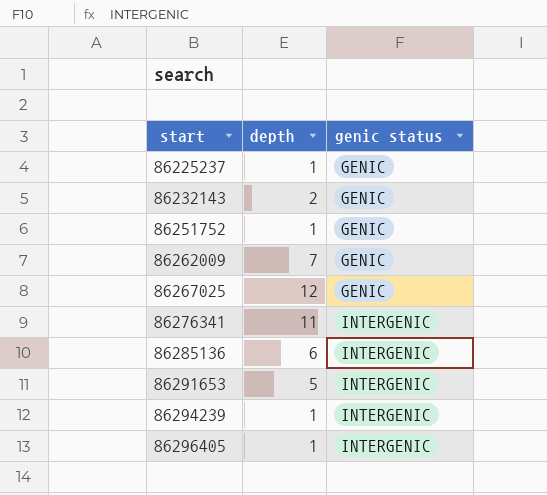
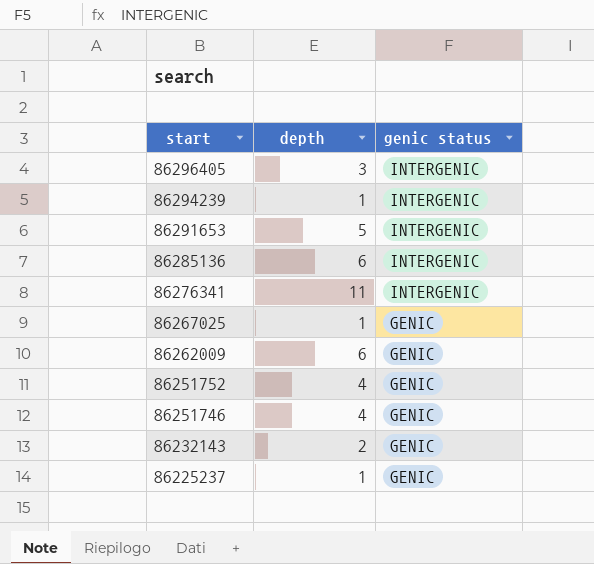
row order: start ascending -> start descending
86296405 | depth: 1 -> 3
86267025 | depth: 12 -> 1
86262009 | depth: 7 -> 6
86251752 | depth: 1 -> 4
row 86251746: none -> 4 | GENIC

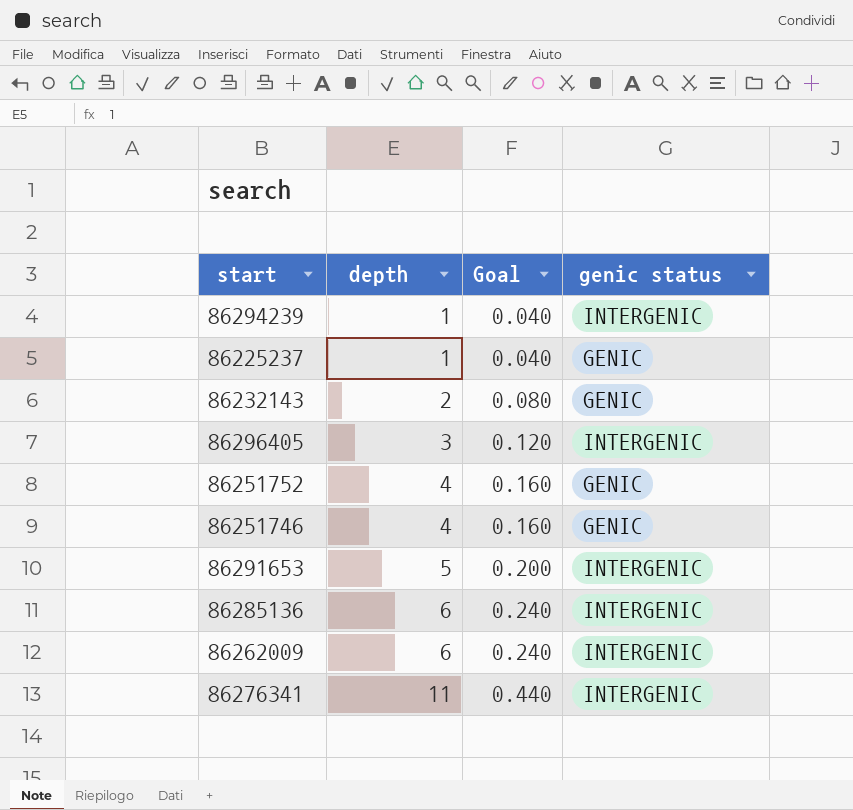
row order: start descending -> depth ascending
column Goal | formula: none -> [depth] * 0.04
row 86267025: 1 | GENIC -> none
86262009 | genic status: GENIC -> INTERGENIC

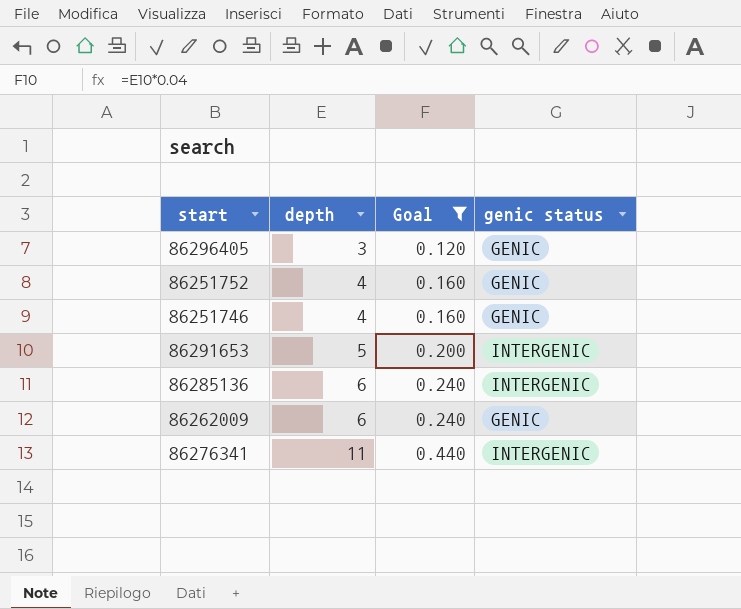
filter: none -> Goal >= 0.120
86296405 | genic status: INTERGENIC -> GENIC
86262009 | genic status: INTERGENIC -> GENIC

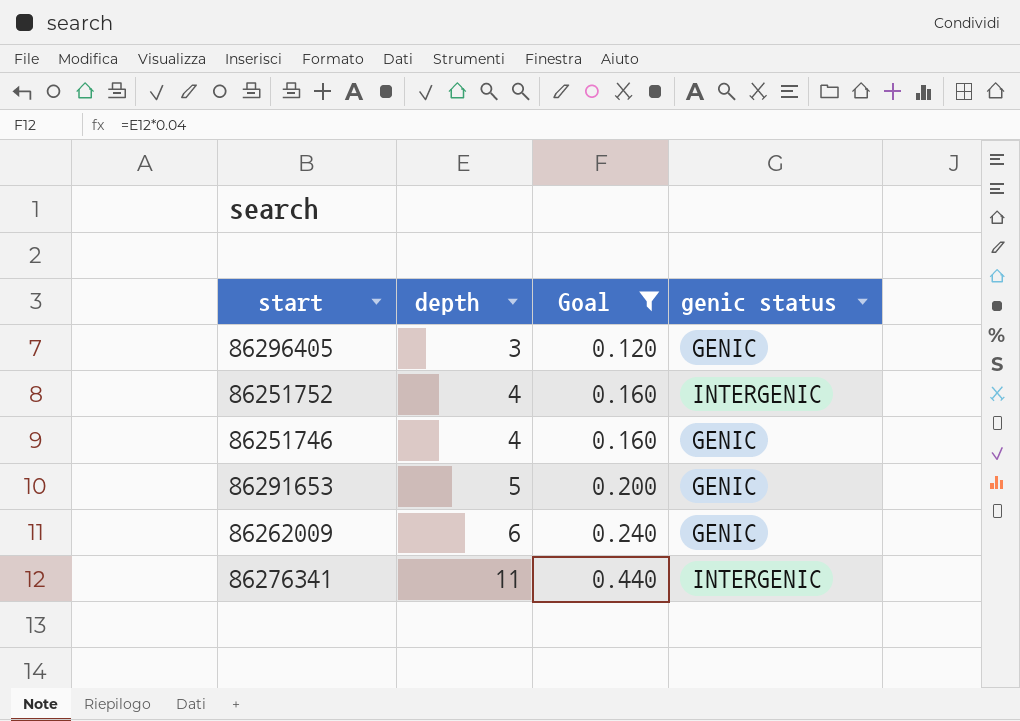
row 86285136: 6 | 0.240 | INTERGENIC -> none
86251752 | genic status: GENIC -> INTERGENIC
86291653 | genic status: INTERGENIC -> GENIC

